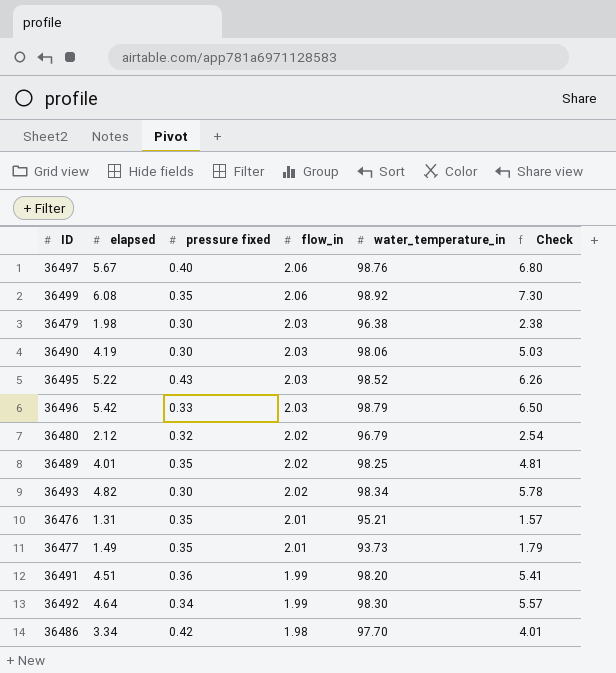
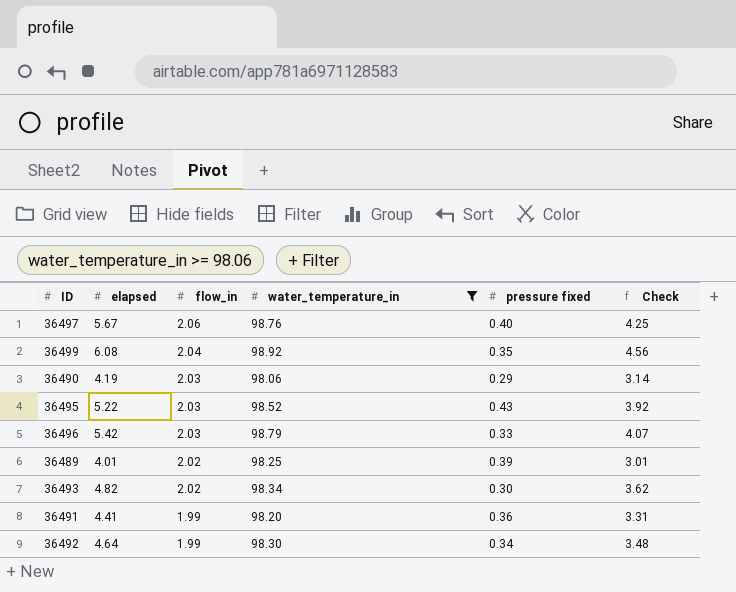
filter: none -> water_temperature_in >= 98.06
column pressure fixed | position: 3 -> 5
column Check | formula: [elapsed] * 1.2 -> [elapsed] * 0.75
36499 | flow_in: 2.06 -> 2.04
36490 | pressure fixed: 0.30 -> 0.29
36489 | pressure fixed: 0.35 -> 0.39
36491 | elapsed: 4.51 -> 4.41

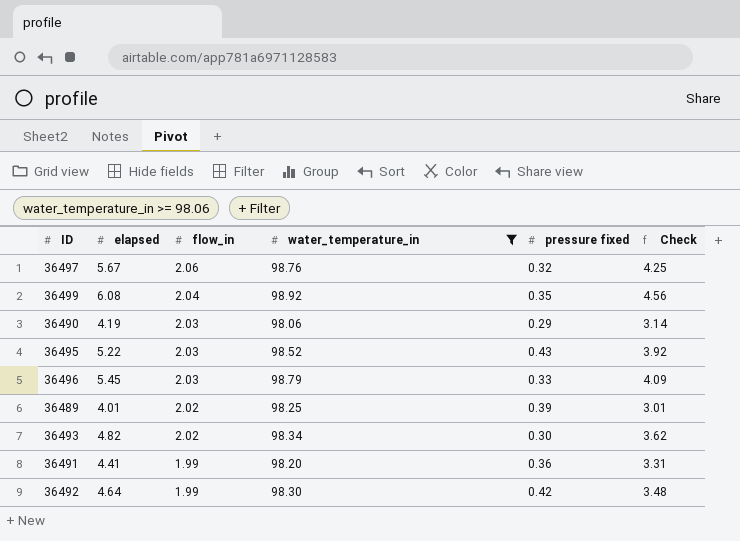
36497 | pressure fixed: 0.40 -> 0.32
36496 | elapsed: 5.42 -> 5.45
36496 | Check: 4.07 -> 4.09
36492 | pressure fixed: 0.34 -> 0.42

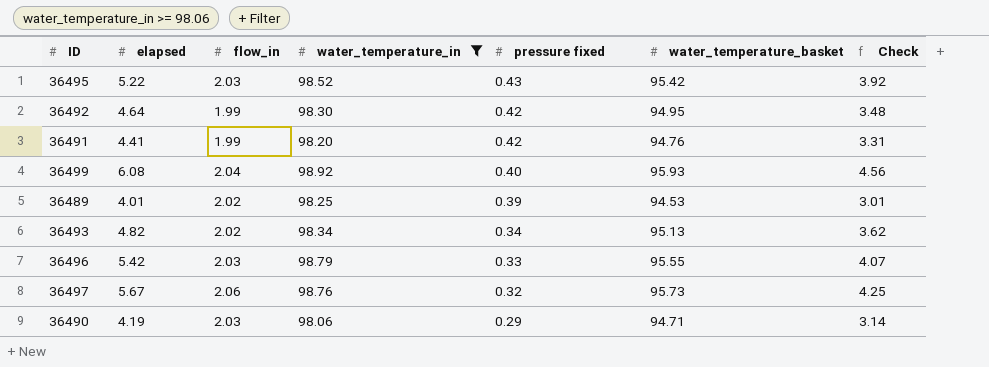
row order: flow_in descending -> pressure fixed descending
column water_temperature_basket | position: none -> 6
36491 | pressure fixed: 0.36 -> 0.42
36499 | pressure fixed: 0.35 -> 0.40
36493 | pressure fixed: 0.30 -> 0.34
36496 | elapsed: 5.45 -> 5.42
36496 | Check: 4.09 -> 4.07

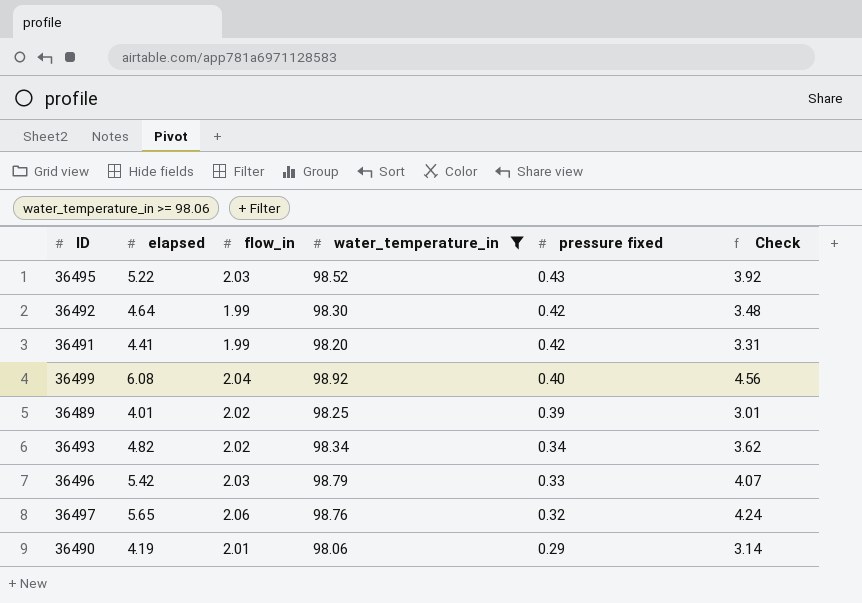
column water_temperature_basket | position: 6 -> none
36497 | elapsed: 5.67 -> 5.65
36497 | Check: 4.25 -> 4.24
36490 | flow_in: 2.03 -> 2.01

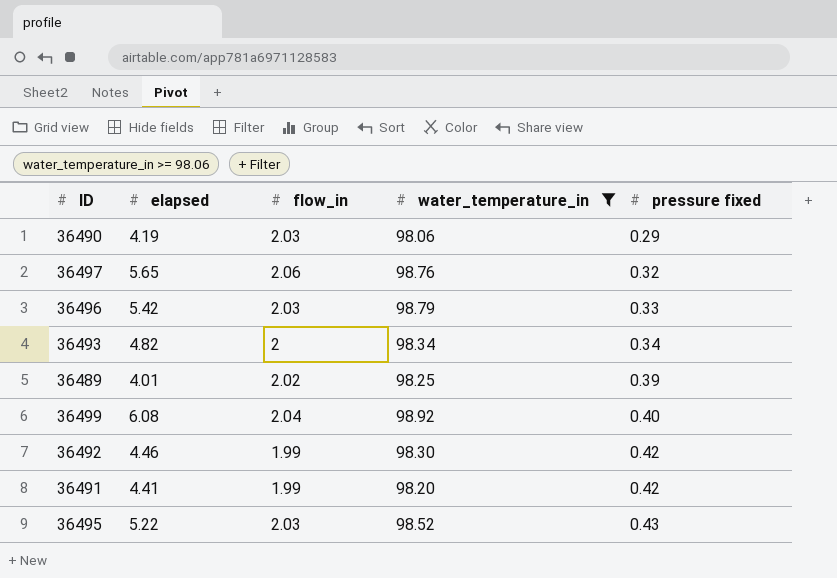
row order: pressure fixed descending -> pressure fixed ascending
column Check | formula: [elapsed] * 0.75 -> none
36490 | flow_in: 2.01 -> 2.03
36493 | flow_in: 2.02 -> 2
36492 | elapsed: 4.64 -> 4.46

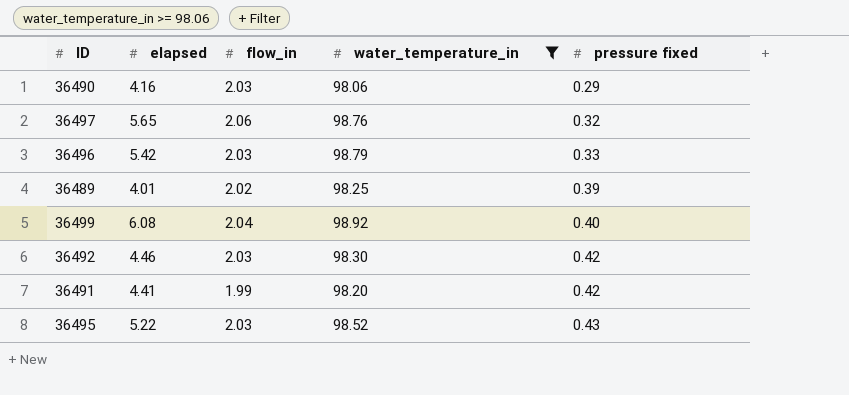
row 36493: 4.82 | 2 | 98.34 | 0.34 -> none
36490 | elapsed: 4.19 -> 4.16
36492 | flow_in: 1.99 -> 2.03

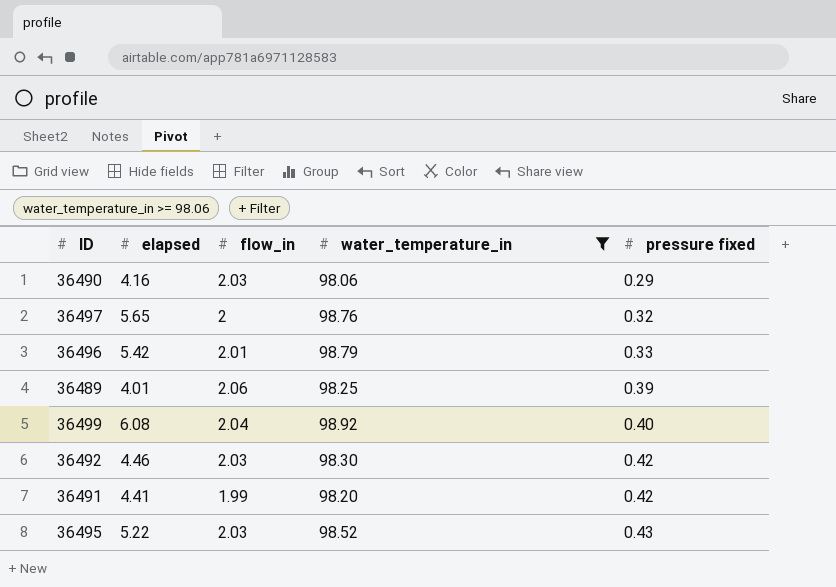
36497 | flow_in: 2.06 -> 2
36496 | flow_in: 2.03 -> 2.01
36489 | flow_in: 2.02 -> 2.06

